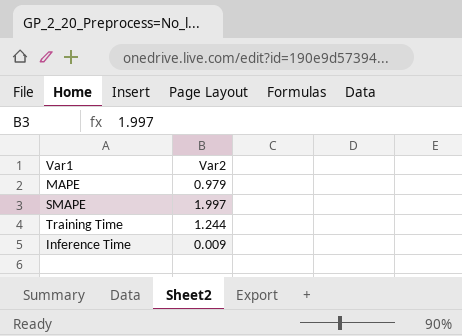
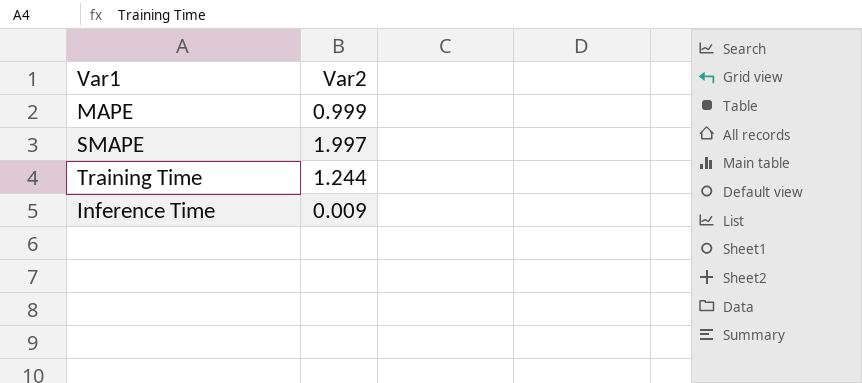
MAPE | Var2: 0.979 -> 0.999

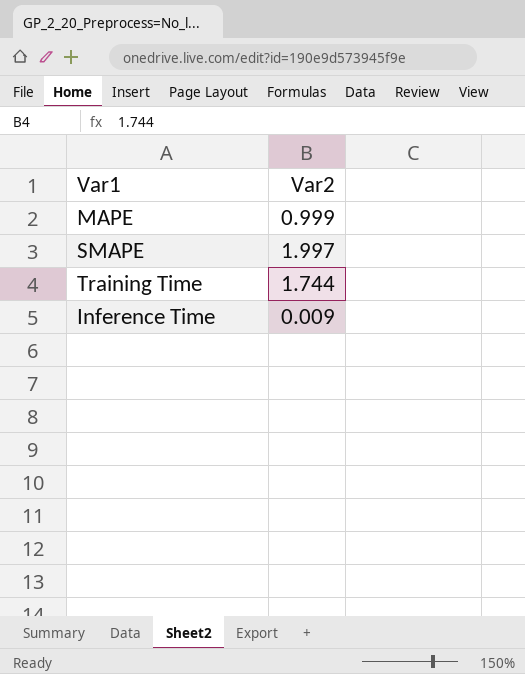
Training Time | Var2: 1.244 -> 1.744

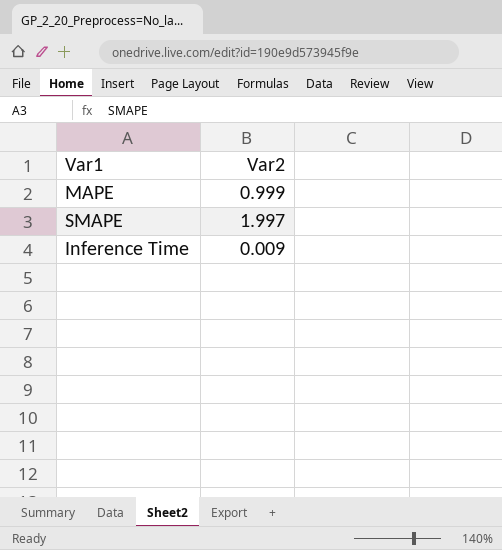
row Training Time: 1.744 -> none

